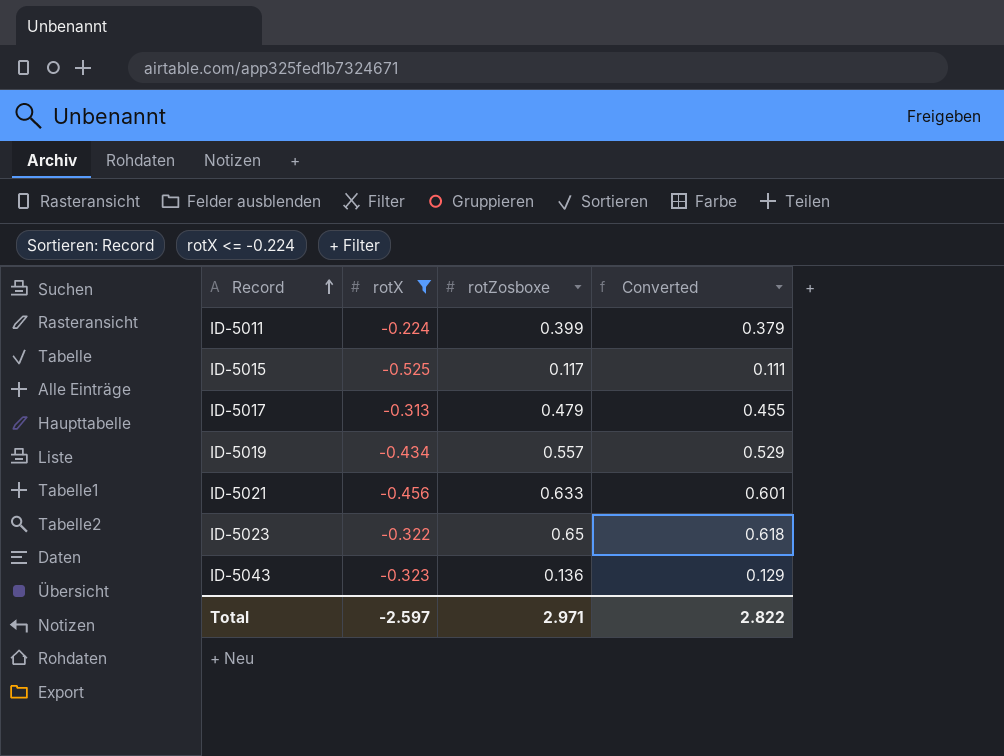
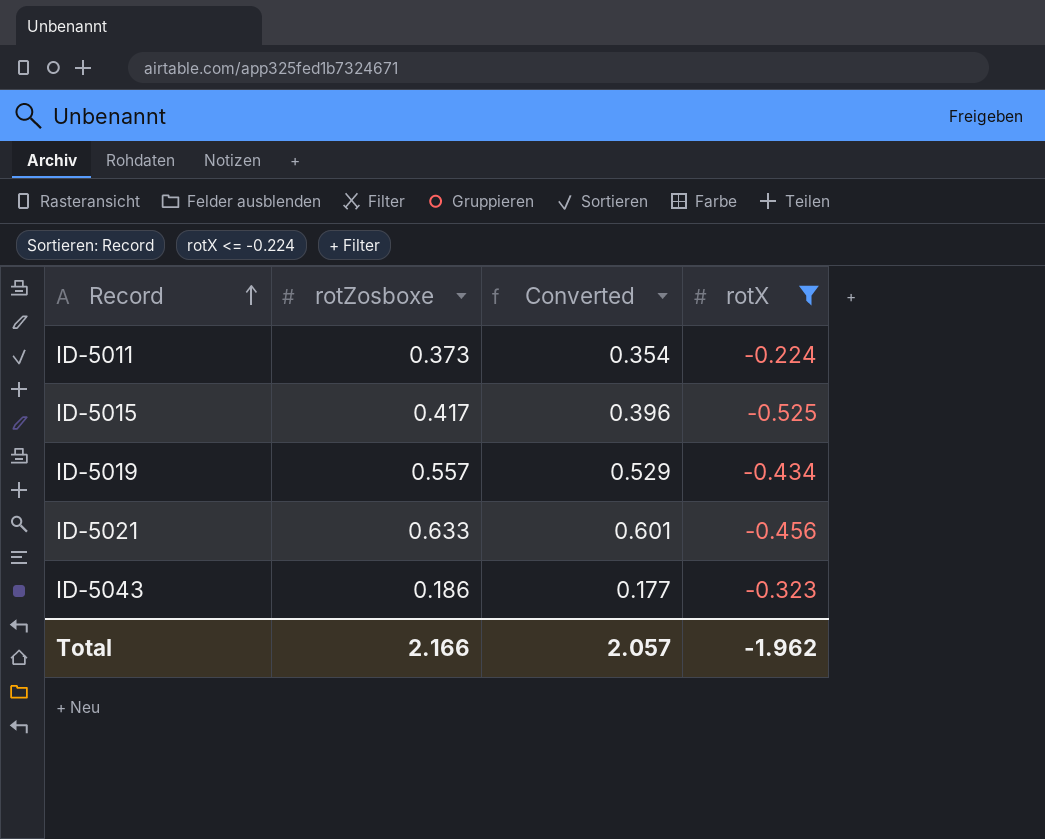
column rotX | position: 2 -> 4
row ID-5017: -0.313 | 0.479 | 0.455 -> none
row ID-5023: -0.322 | 0.65 | 0.618 -> none
ID-5011 | rotZosboxe: 0.399 -> 0.373
ID-5011 | Converted: 0.379 -> 0.354
ID-5015 | rotZosboxe: 0.117 -> 0.417
ID-5015 | Converted: 0.111 -> 0.396
ID-5043 | rotZosboxe: 0.136 -> 0.186
ID-5043 | Converted: 0.129 -> 0.177
Total | rotZosboxe: 2.971 -> 2.166
Total | Converted: 2.822 -> 2.057
Total | rotX: -2.597 -> -1.962

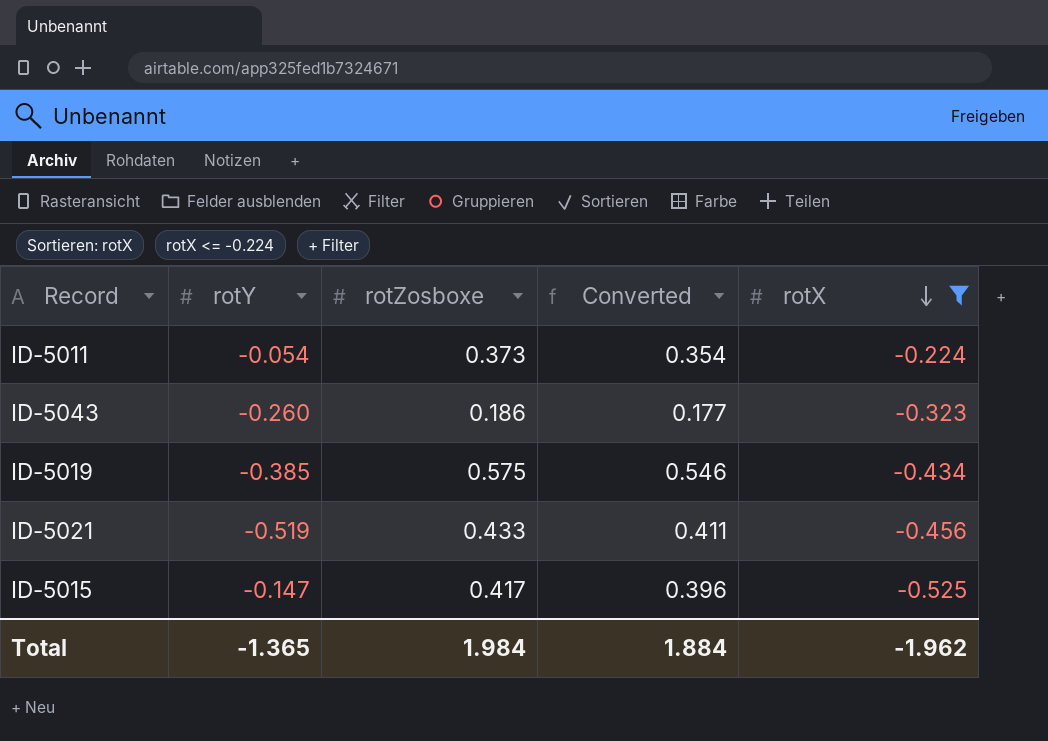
row order: Record ascending -> rotX descending
column rotY | position: none -> 2
ID-5019 | rotZosboxe: 0.557 -> 0.575
ID-5019 | Converted: 0.529 -> 0.546
ID-5021 | rotZosboxe: 0.633 -> 0.433
ID-5021 | Converted: 0.601 -> 0.411
Total | rotZosboxe: 2.166 -> 1.984
Total | Converted: 2.057 -> 1.884

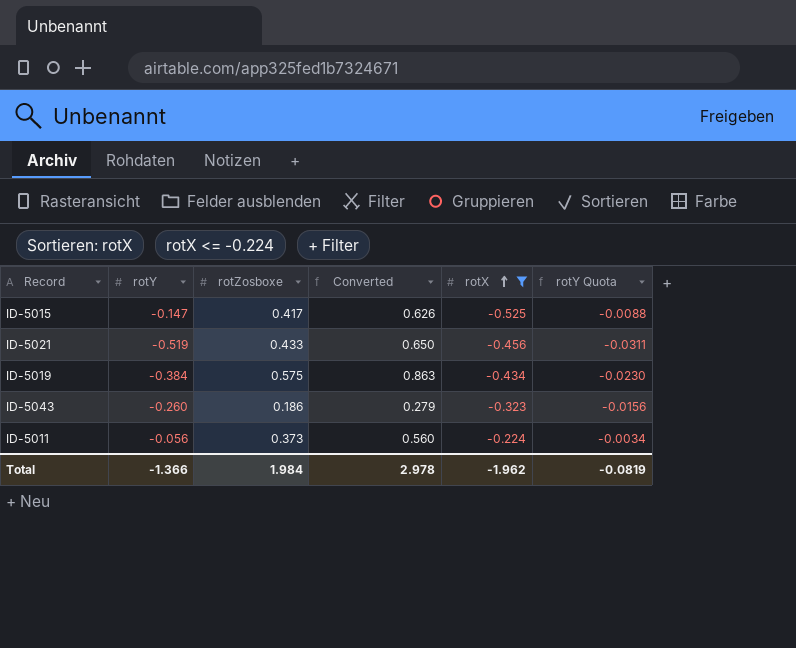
row order: rotX descending -> rotX ascending
column Converted | formula: [rotZosboxe] * 0.95 -> [rotZosboxe] * 1.5
column rotY Quota | formula: none -> [rotY] * 0.06
ID-5019 | rotY: -0.385 -> -0.384
ID-5011 | rotY: -0.054 -> -0.056
Total | rotY: -1.365 -> -1.366
Total | Converted: 1.884 -> 2.978

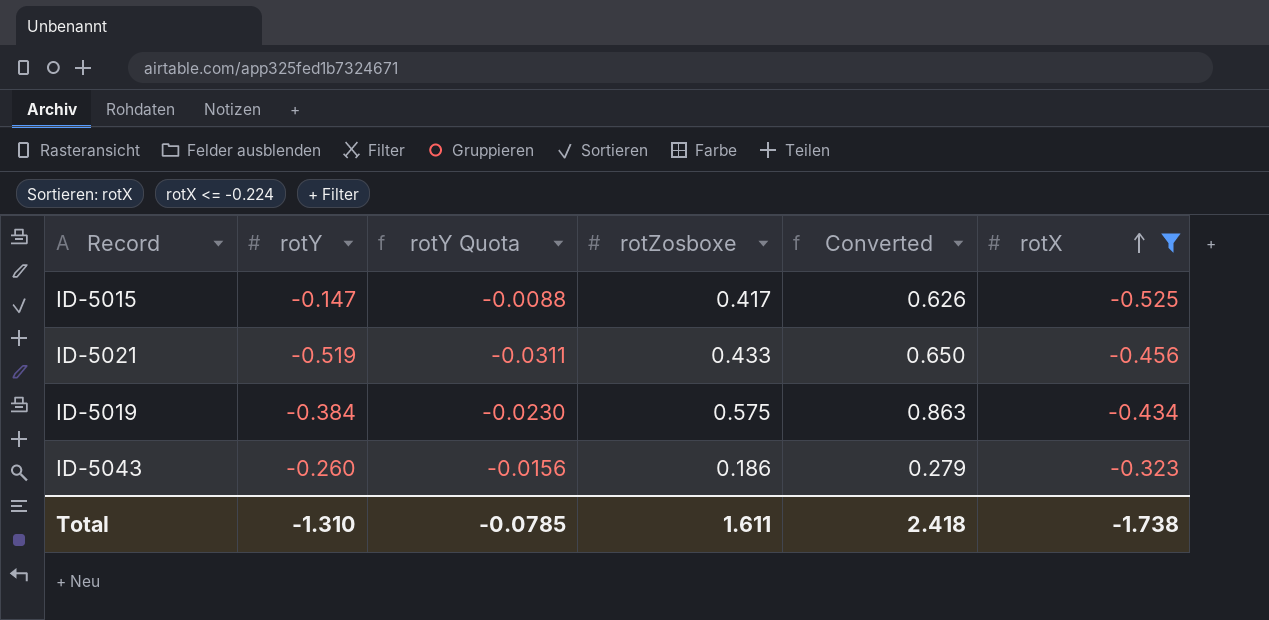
column rotY Quota | position: 6 -> 3
row ID-5011: -0.056 | 0.373 | 0.560 | -0.224 | -0.0034 -> none
Total | rotY: -1.366 -> -1.310
Total | rotY Quota: -0.0819 -> -0.0785
Total | rotZosboxe: 1.984 -> 1.611
Total | Converted: 2.978 -> 2.418
Total | rotX: -1.962 -> -1.738

